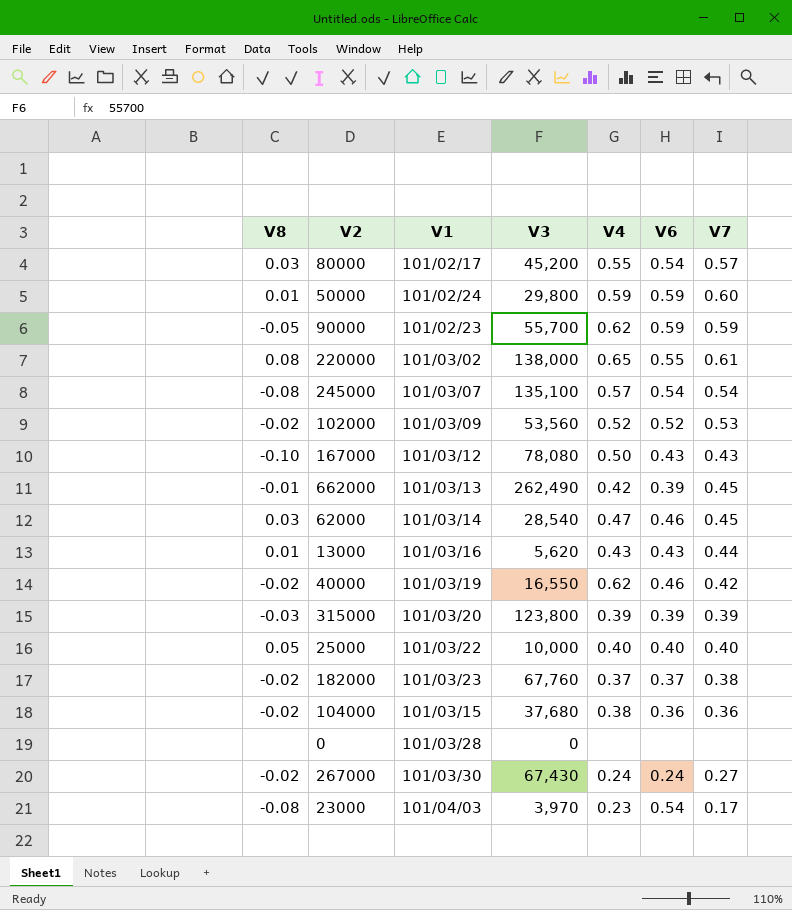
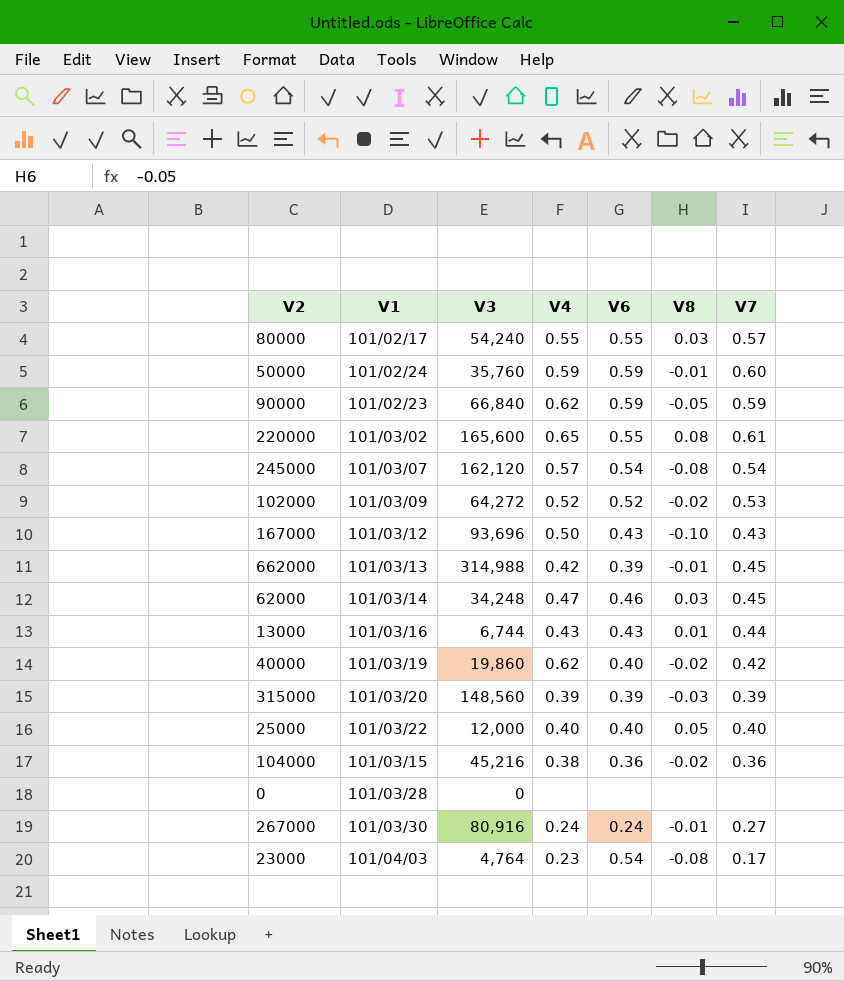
column V8 | position: 1 -> 6
row 182000: -0.02 | 101/03/23 | 67,760 | 0.37 | 0.37 | 0.38 -> none
80000 | V3: 45,200 -> 54,240
80000 | V6: 0.54 -> 0.55
50000 | V3: 29,800 -> 35,760
50000 | V8: 0.01 -> -0.01
90000 | V3: 55,700 -> 66,840
220000 | V3: 138,000 -> 165,600
245000 | V3: 135,100 -> 162,120
102000 | V3: 53,560 -> 64,272
167000 | V3: 78,080 -> 93,696
662000 | V3: 262,490 -> 314,988
62000 | V3: 28,540 -> 34,248
13000 | V3: 5,620 -> 6,744
40000 | V3: 16,550 -> 19,860
40000 | V6: 0.46 -> 0.40
315000 | V3: 123,800 -> 148,560
25000 | V3: 10,000 -> 12,000
104000 | V3: 37,680 -> 45,216
267000 | V3: 67,430 -> 80,916
267000 | V8: -0.02 -> -0.01
23000 | V3: 3,970 -> 4,764

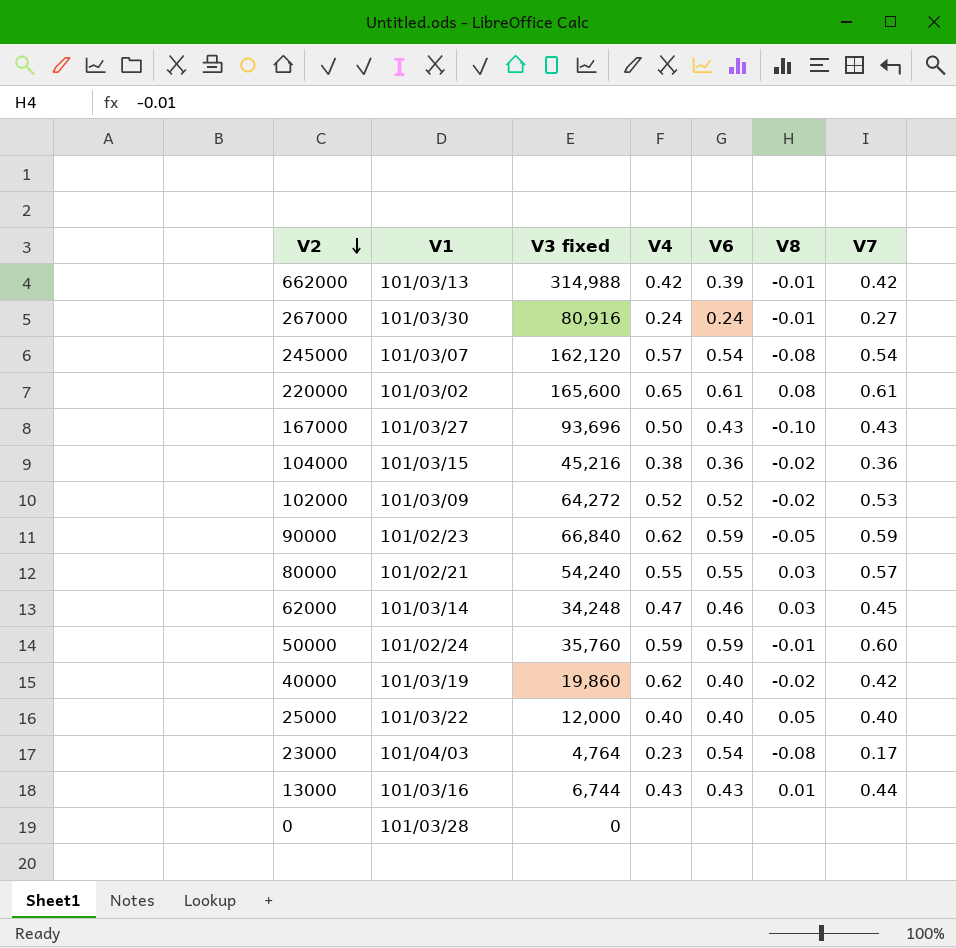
row order: none -> V2 descending
column name: V3 -> V3 fixed
row 315000: 101/03/20 | 148,560 | 0.39 | 0.39 | -0.03 | 0.39 -> none
662000 | V7: 0.45 -> 0.42
220000 | V6: 0.55 -> 0.61
167000 | V1: 101/03/12 -> 101/03/27
80000 | V1: 101/02/17 -> 101/02/21

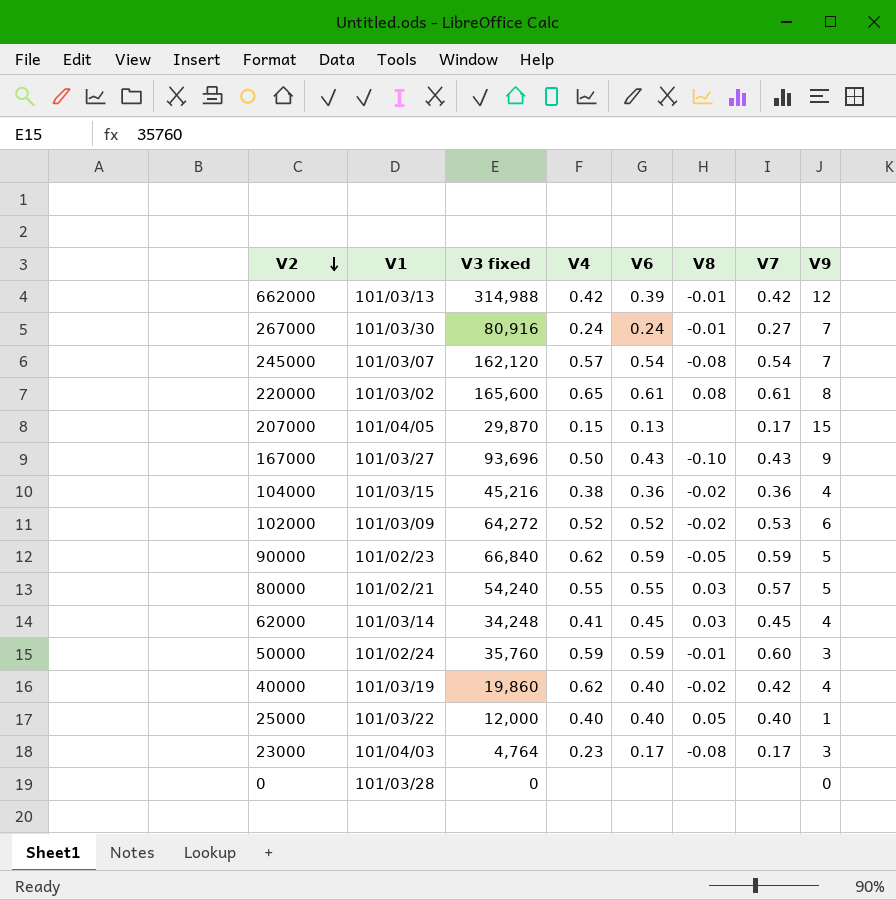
column V9 | position: none -> 8
row 13000: 101/03/16 | 6,744 | 0.43 | 0.43 | 0.01 | 0.44 -> none
row 207000: none -> 101/04/05 | 29,870 | 0.15 | 0.13 | none | 0.17 | 15
62000 | V4: 0.47 -> 0.41
62000 | V6: 0.46 -> 0.45
23000 | V6: 0.54 -> 0.17

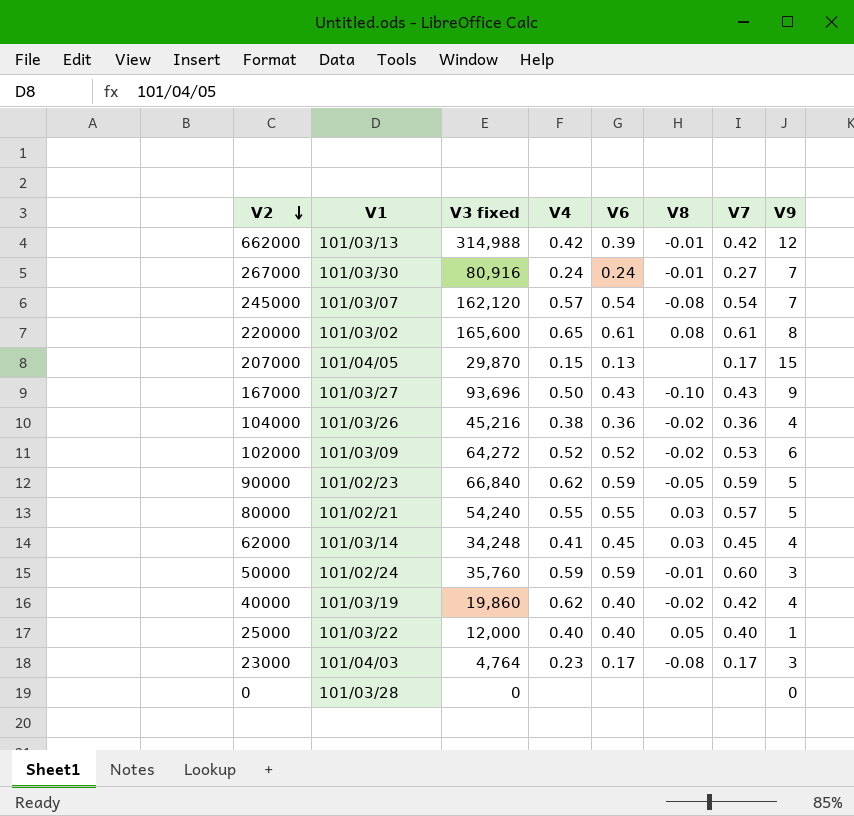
104000 | V1: 101/03/15 -> 101/03/26

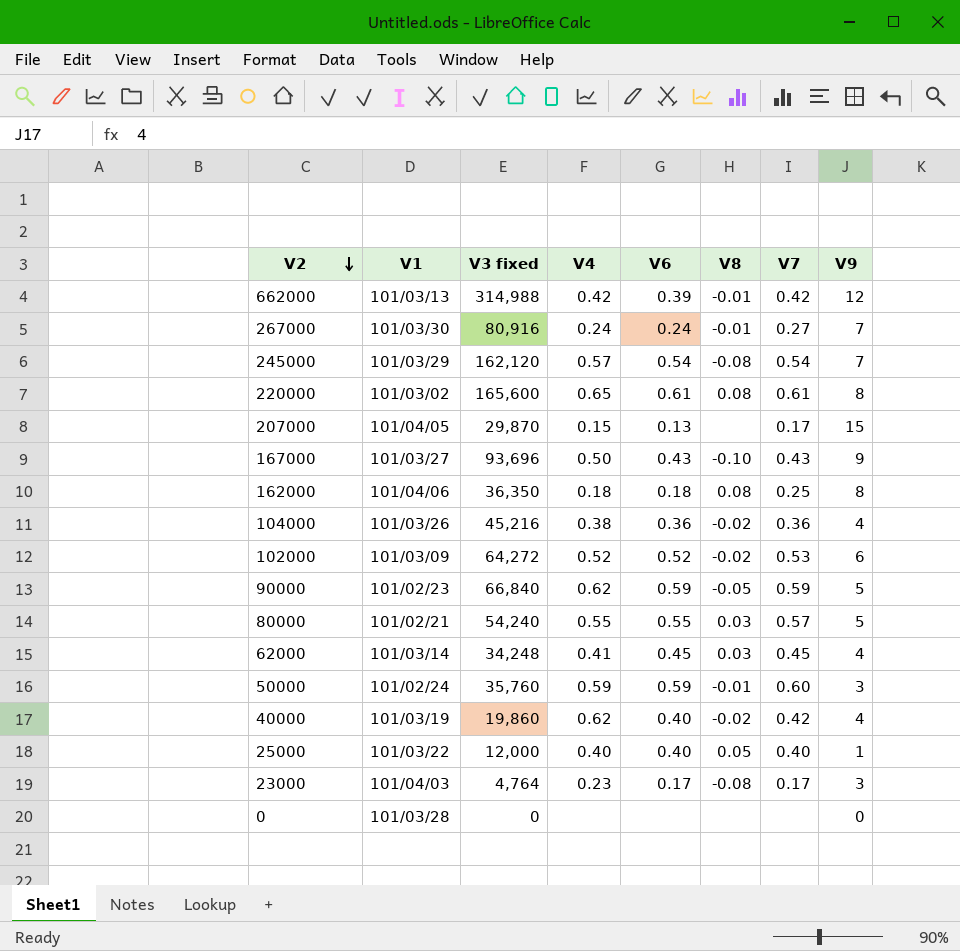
245000 | V1: 101/03/07 -> 101/03/29
row 162000: none -> 101/04/06 | 36,350 | 0.18 | 0.18 | 0.08 | 0.25 | 8

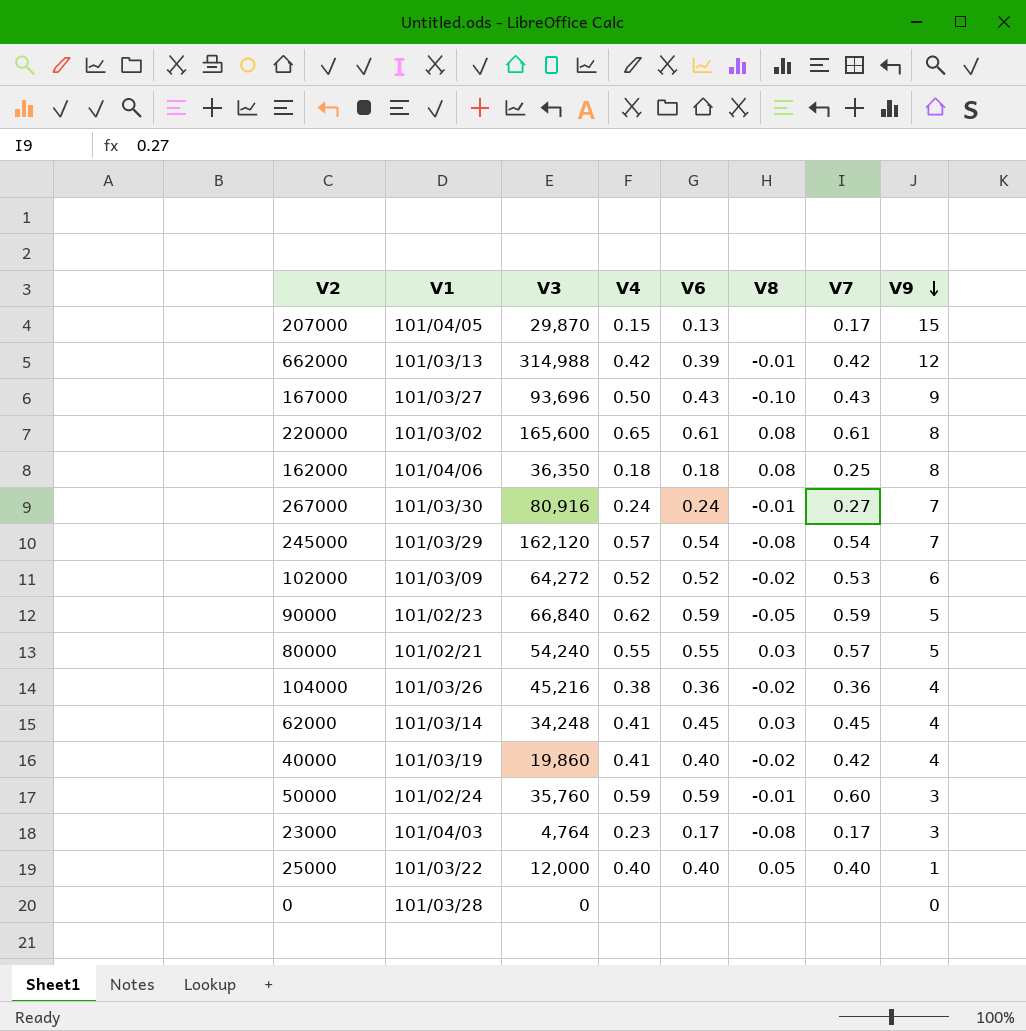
row order: V2 descending -> V9 descending
column name: V3 fixed -> V3
40000 | V4: 0.62 -> 0.41

